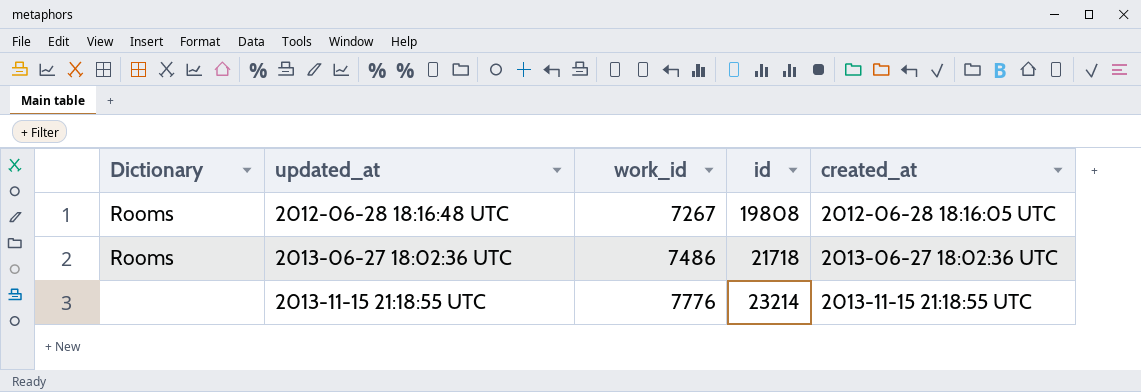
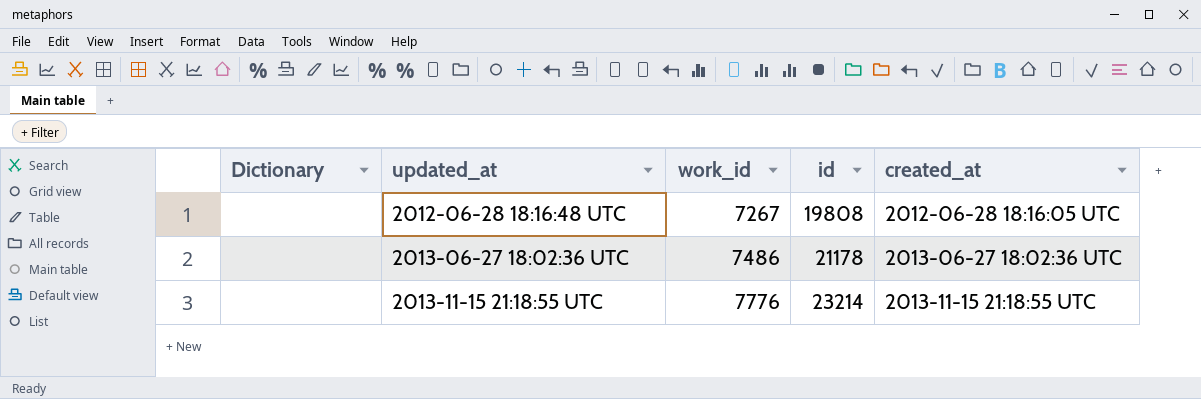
2012-06-28 18:16:48 UTC | Dictionary: Rooms -> none
2013-06-27 18:02:36 UTC | Dictionary: Rooms -> none
2013-06-27 18:02:36 UTC | id: 21718 -> 21178

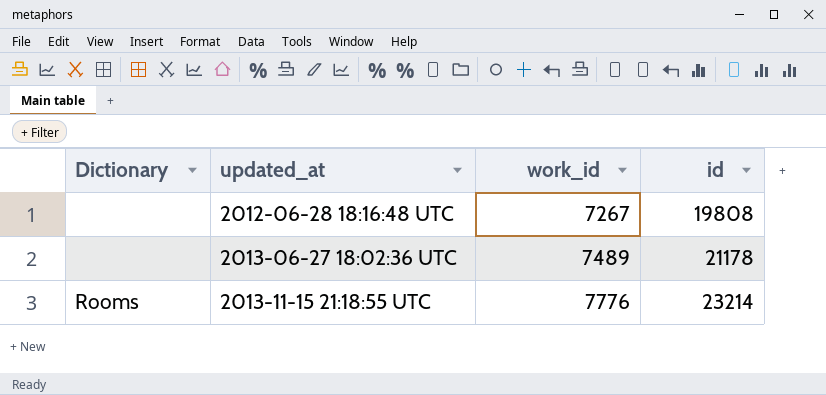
column created_at | position: 5 -> none
2013-06-27 18:02:36 UTC | work_id: 7486 -> 7489
2013-11-15 21:18:55 UTC | Dictionary: none -> Rooms

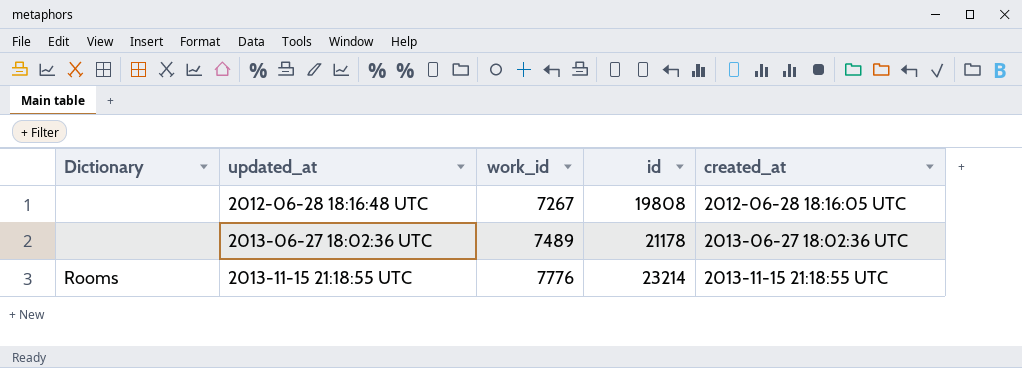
column created_at | position: none -> 5

